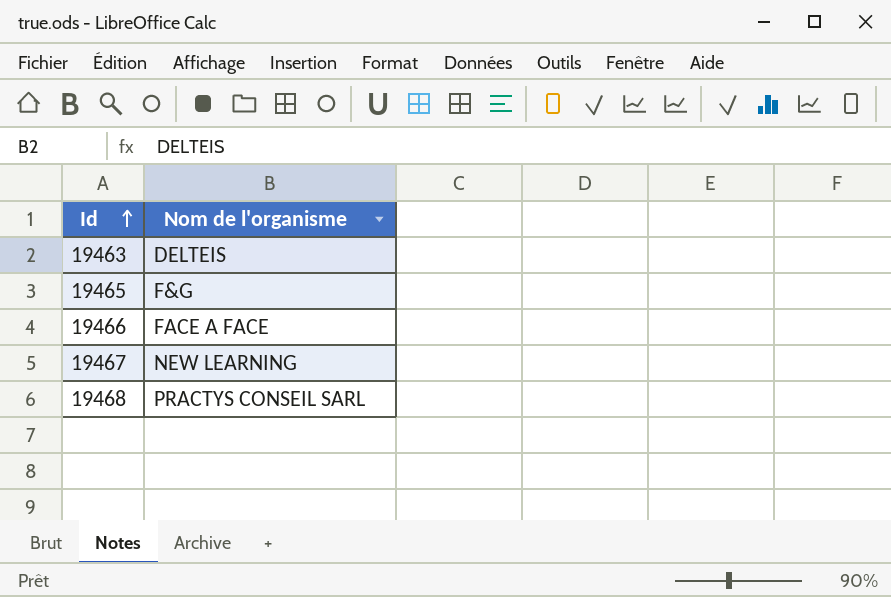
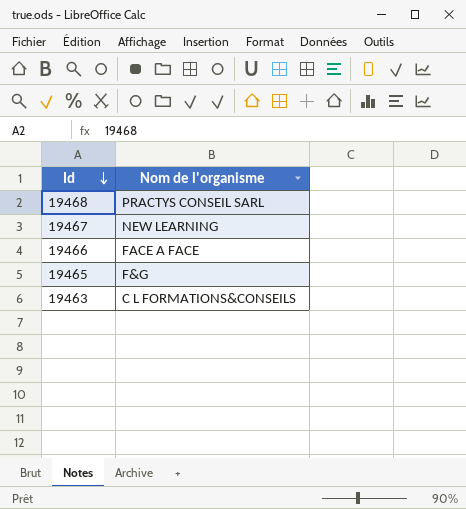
row order: Id ascending -> Id descending
19463 | Nom de l'organisme: DELTEIS -> C L FORMATIONS&CONSEILS

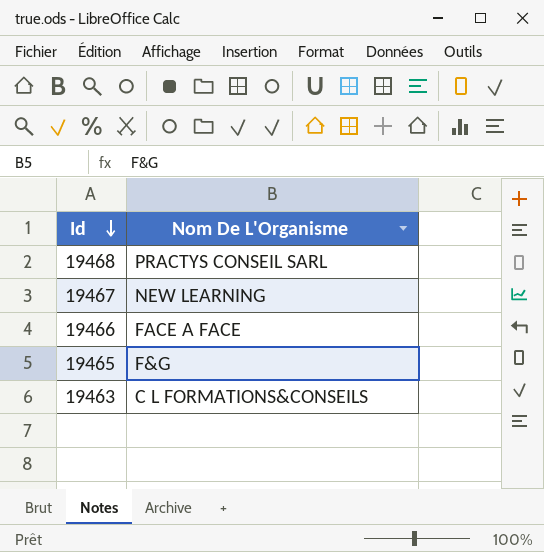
column name: Nom de l'organisme -> Nom De L'Organisme

